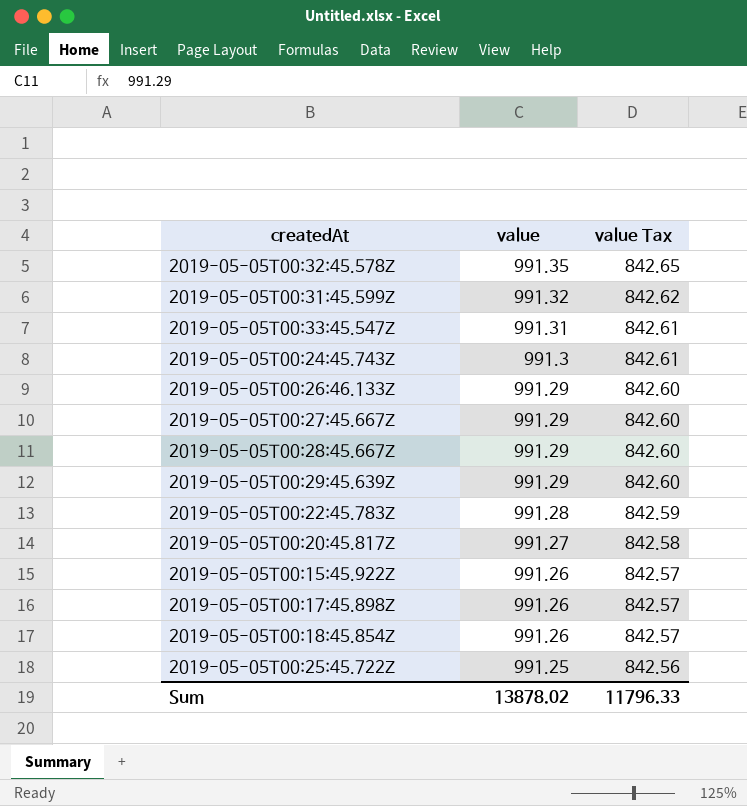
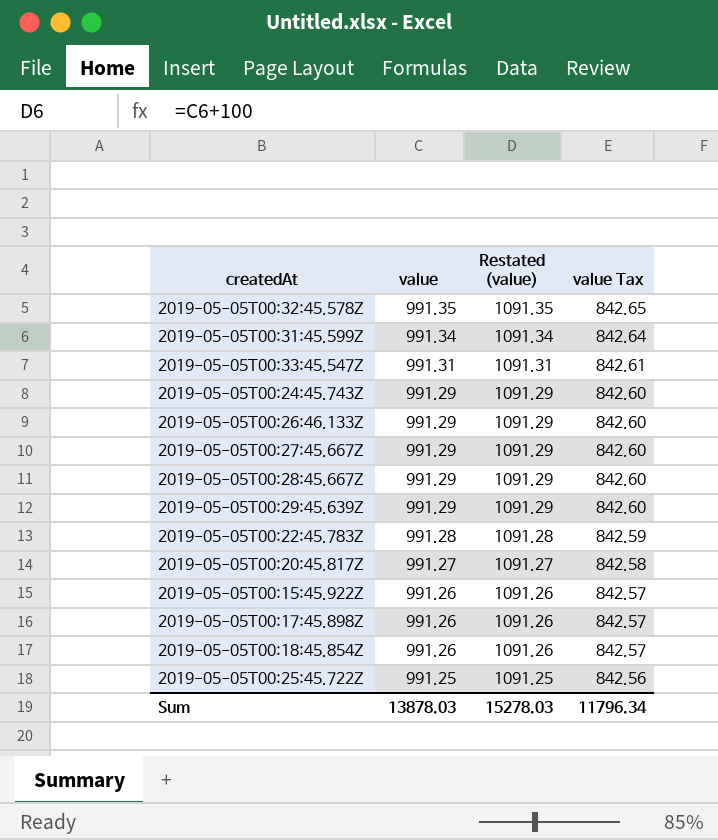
column Restated (value) | formula: none -> [value] + 100
2019-05-05T00:31:45.599Z | value: 991.32 -> 991.34
2019-05-05T00:31:45.599Z | value Tax: 842.62 -> 842.64
2019-05-05T00:24:45.743Z | value: 991.3 -> 991.29
2019-05-05T00:24:45.743Z | value Tax: 842.61 -> 842.60
Sum | value: 13878.02 -> 13878.03
Sum | value Tax: 11796.33 -> 11796.34

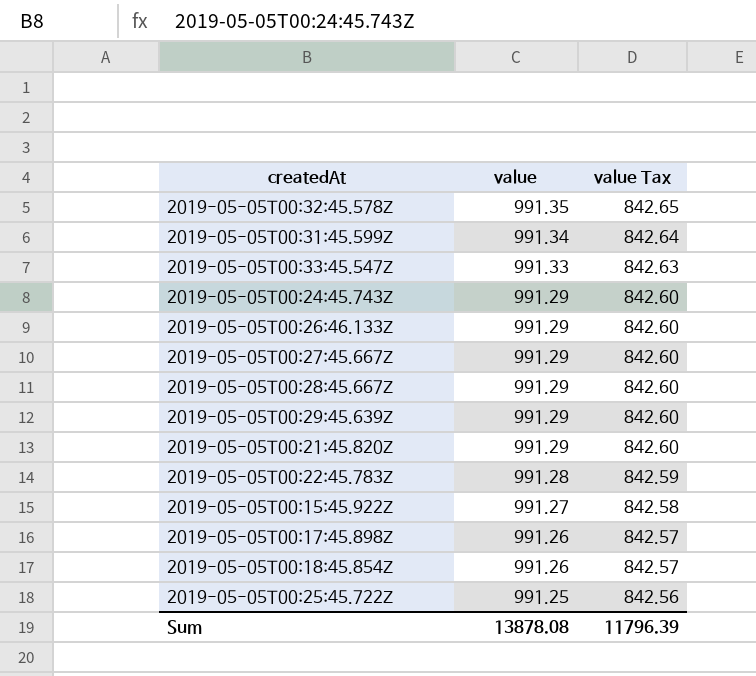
column Restated (value) | formula: [value] + 100 -> none
row 2019-05-05T00:20:45.817Z: 991.27 | 1091.27 | 842.58 -> none
2019-05-05T00:33:45.547Z | value: 991.31 -> 991.33
2019-05-05T00:33:45.547Z | value Tax: 842.61 -> 842.63
row 2019-05-05T00:21:45.820Z: none -> 991.29 | 842.60
2019-05-05T00:15:45.922Z | value: 991.26 -> 991.27
2019-05-05T00:15:45.922Z | value Tax: 842.57 -> 842.58
Sum | value: 13878.03 -> 13878.08
Sum | value Tax: 11796.34 -> 11796.39

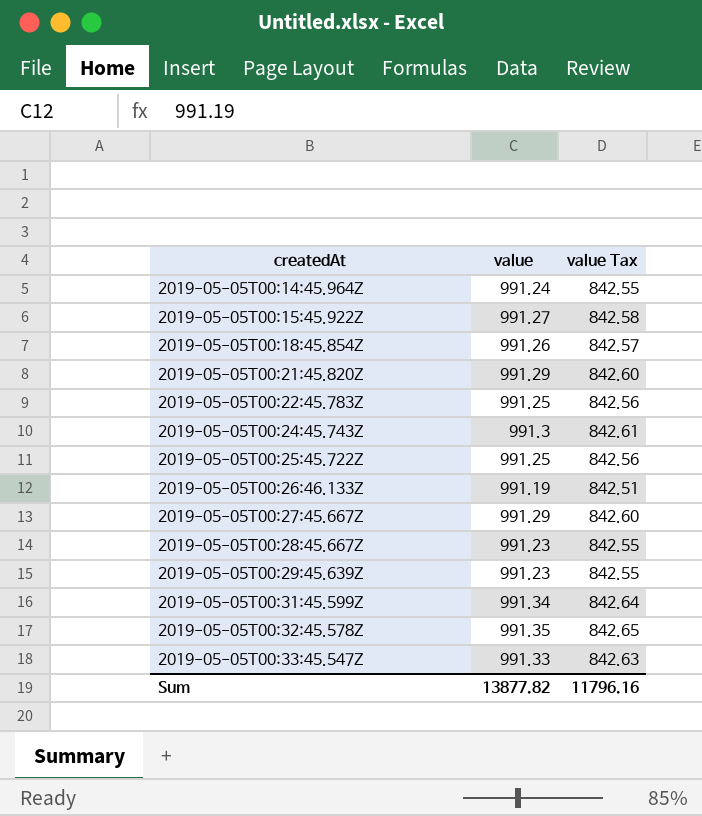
row order: value descending -> createdAt ascending
row 2019-05-05T00:17:45.898Z: 991.26 | 842.57 -> none
row 2019-05-05T00:14:45.964Z: none -> 991.24 | 842.55
2019-05-05T00:22:45.783Z | value: 991.28 -> 991.25
2019-05-05T00:22:45.783Z | value Tax: 842.59 -> 842.56
2019-05-05T00:24:45.743Z | value: 991.29 -> 991.3
2019-05-05T00:24:45.743Z | value Tax: 842.60 -> 842.61
2019-05-05T00:26:46.133Z | value: 991.29 -> 991.19
2019-05-05T00:26:46.133Z | value Tax: 842.60 -> 842.51
2019-05-05T00:28:45.667Z | value: 991.29 -> 991.23
2019-05-05T00:28:45.667Z | value Tax: 842.60 -> 842.55
2019-05-05T00:29:45.639Z | value: 991.29 -> 991.23
2019-05-05T00:29:45.639Z | value Tax: 842.60 -> 842.55
Sum | value: 13878.08 -> 13877.82
Sum | value Tax: 11796.39 -> 11796.16

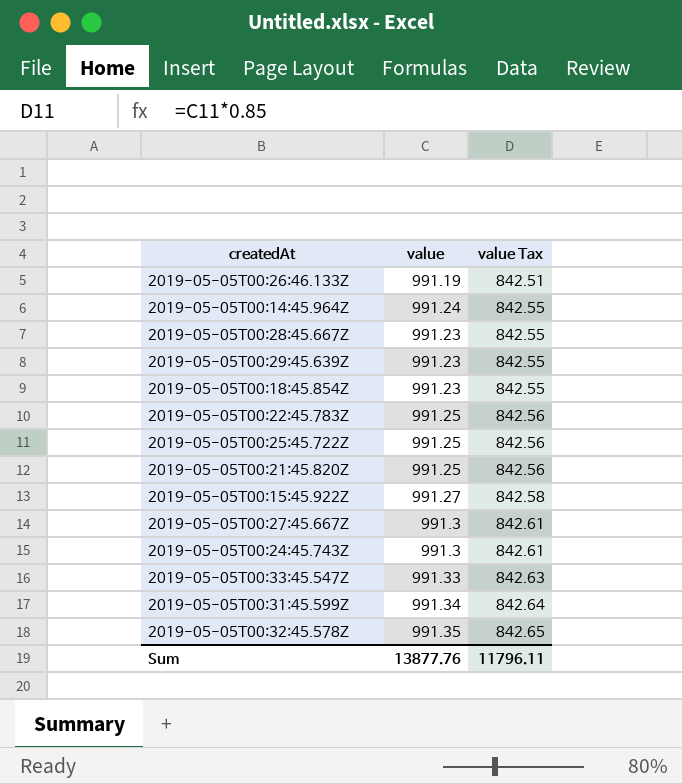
row order: createdAt ascending -> value Tax ascending
2019-05-05T00:18:45.854Z | value: 991.26 -> 991.23
2019-05-05T00:18:45.854Z | value Tax: 842.57 -> 842.55
2019-05-05T00:21:45.820Z | value: 991.29 -> 991.25
2019-05-05T00:21:45.820Z | value Tax: 842.60 -> 842.56
2019-05-05T00:27:45.667Z | value: 991.29 -> 991.3
2019-05-05T00:27:45.667Z | value Tax: 842.60 -> 842.61
Sum | value: 13877.82 -> 13877.76
Sum | value Tax: 11796.16 -> 11796.11

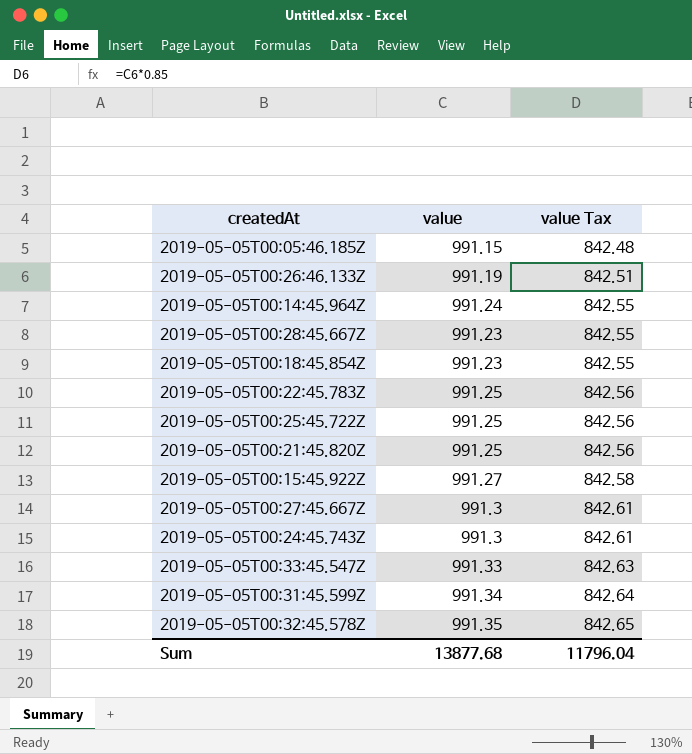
row 2019-05-05T00:29:45.639Z: 991.23 | 842.55 -> none
row 2019-05-05T00:05:46.185Z: none -> 991.15 | 842.48
Sum | value: 13877.76 -> 13877.68
Sum | value Tax: 11796.11 -> 11796.04

